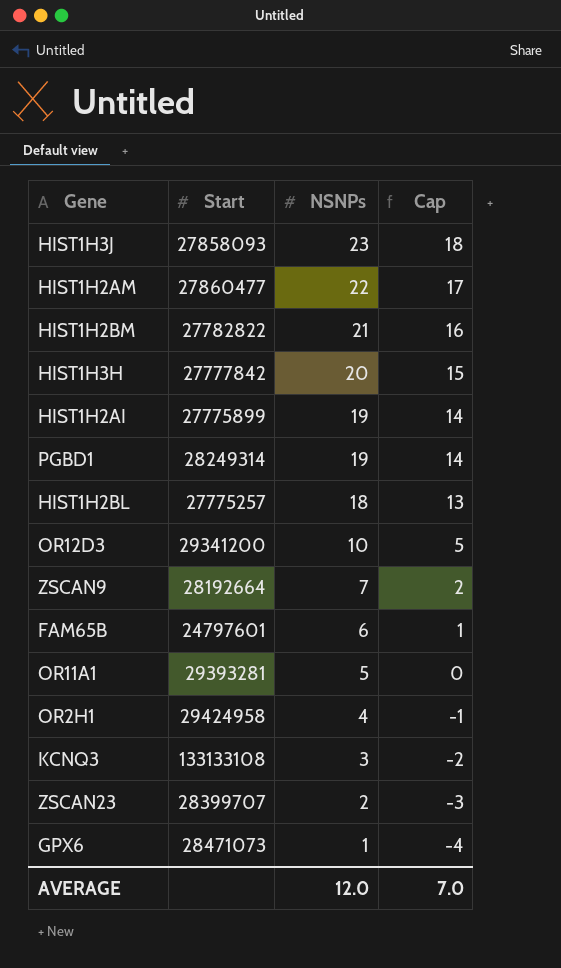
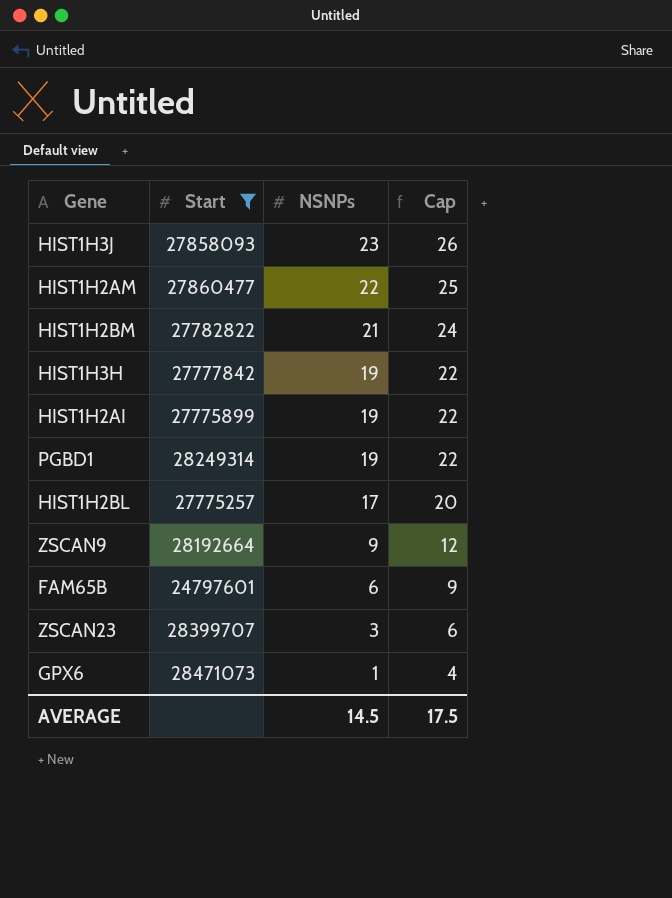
filter: none -> Start <= 28471073
column Cap | formula: [NSNPs] - 5 -> [NSNPs] + 3
HIST1H3H | NSNPs: 20 -> 19
HIST1H2BL | NSNPs: 18 -> 17
ZSCAN9 | NSNPs: 7 -> 9
ZSCAN23 | NSNPs: 2 -> 3
AVERAGE | NSNPs: 12.0 -> 14.5
AVERAGE | Cap: 7.0 -> 17.5

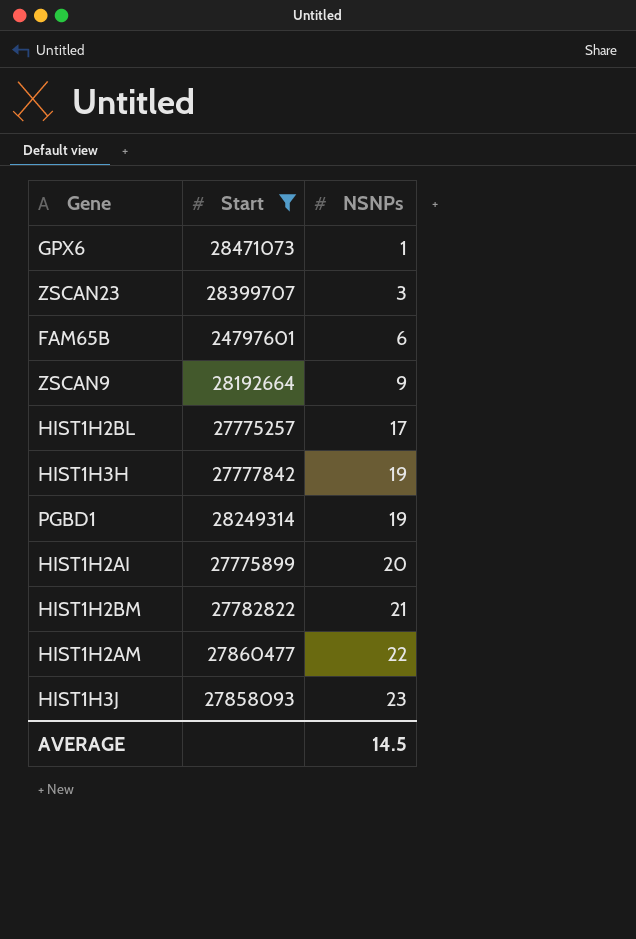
row order: NSNPs descending -> NSNPs ascending
column Cap | formula: [NSNPs] + 3 -> none
HIST1H2AI | NSNPs: 19 -> 20

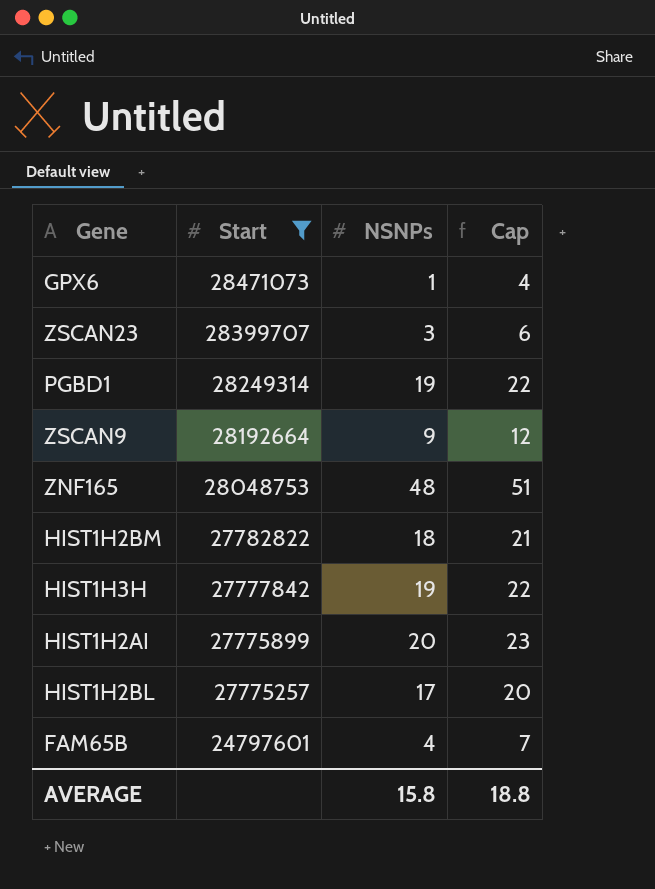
row order: NSNPs ascending -> Start descending
column Cap | formula: none -> [NSNPs] + 3
row HIST1H2AM: 27860477 | 22 -> none
row HIST1H3J: 27858093 | 23 -> none
row ZNF165: none -> 28048753 | 48 | 51
HIST1H2BM | NSNPs: 21 -> 18
FAM65B | NSNPs: 6 -> 4
AVERAGE | NSNPs: 14.5 -> 15.8

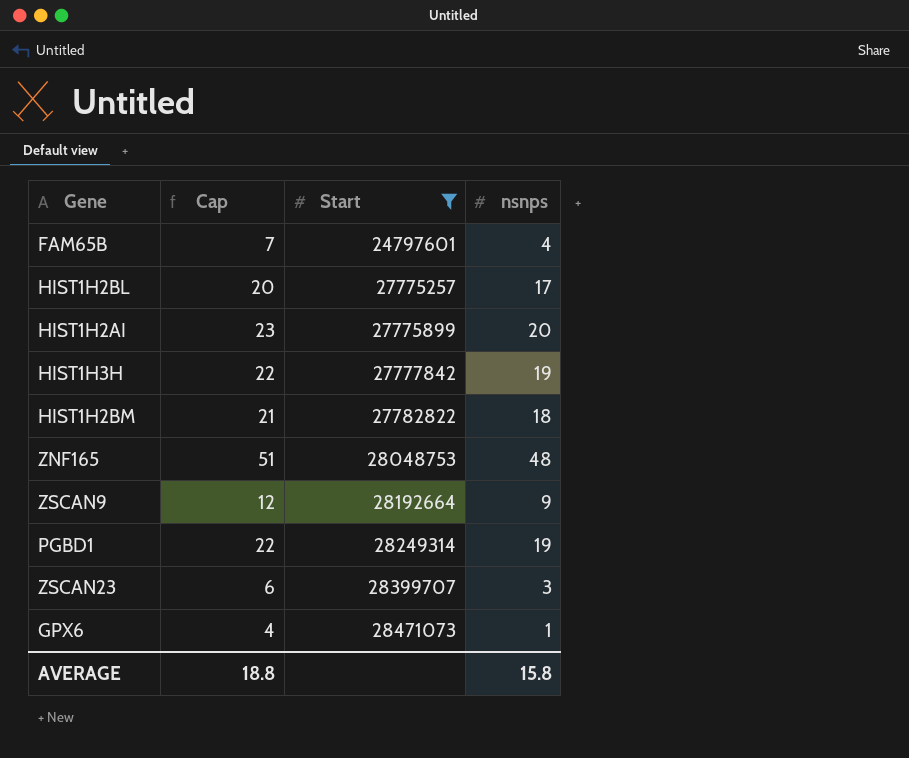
row order: Start descending -> Start ascending
column Cap | position: 4 -> 2
column name: NSNPs -> nsnps

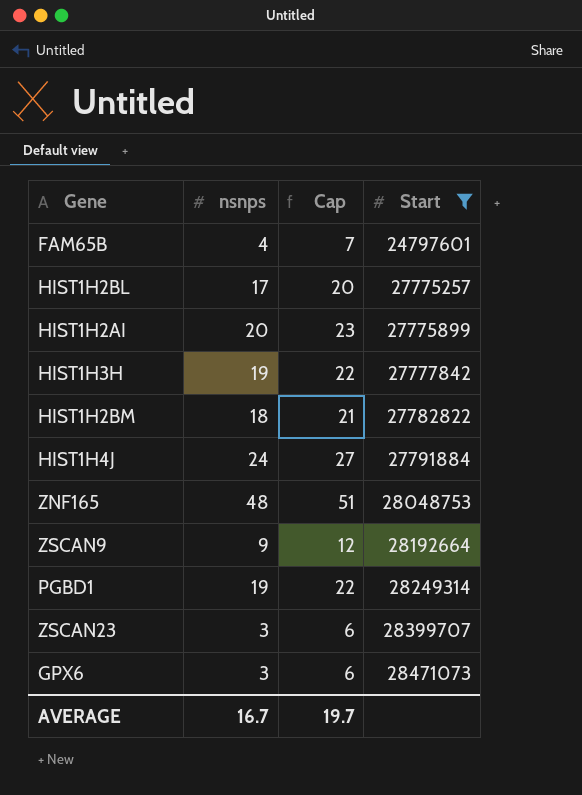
column nsnps | position: 4 -> 2
row HIST1H4J: none -> 24 | 27 | 27791884
GPX6 | nsnps: 1 -> 3
GPX6 | Cap: 4 -> 6
AVERAGE | nsnps: 15.8 -> 16.7
AVERAGE | Cap: 18.8 -> 19.7

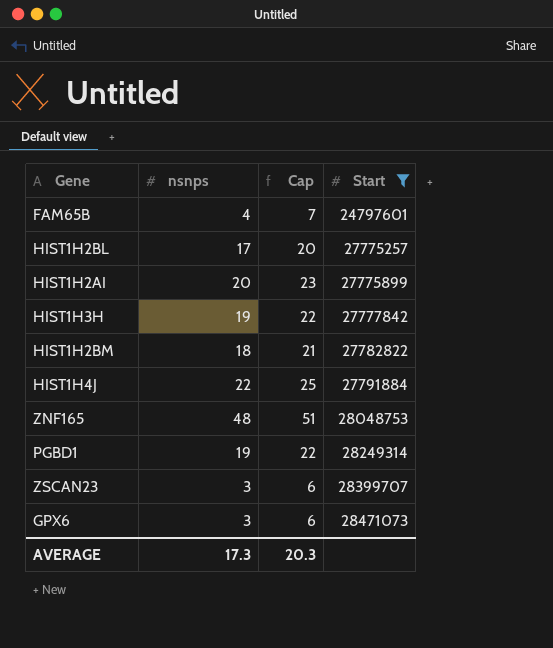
row ZSCAN9: 9 | 12 | 28192664 -> none
HIST1H4J | nsnps: 24 -> 22
HIST1H4J | Cap: 27 -> 25
AVERAGE | nsnps: 16.7 -> 17.3
AVERAGE | Cap: 19.7 -> 20.3

